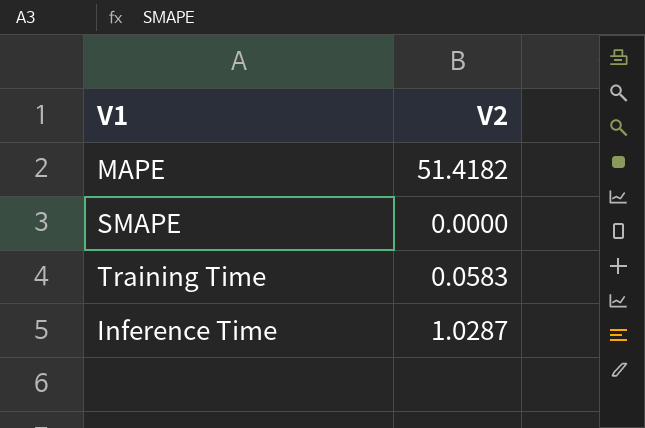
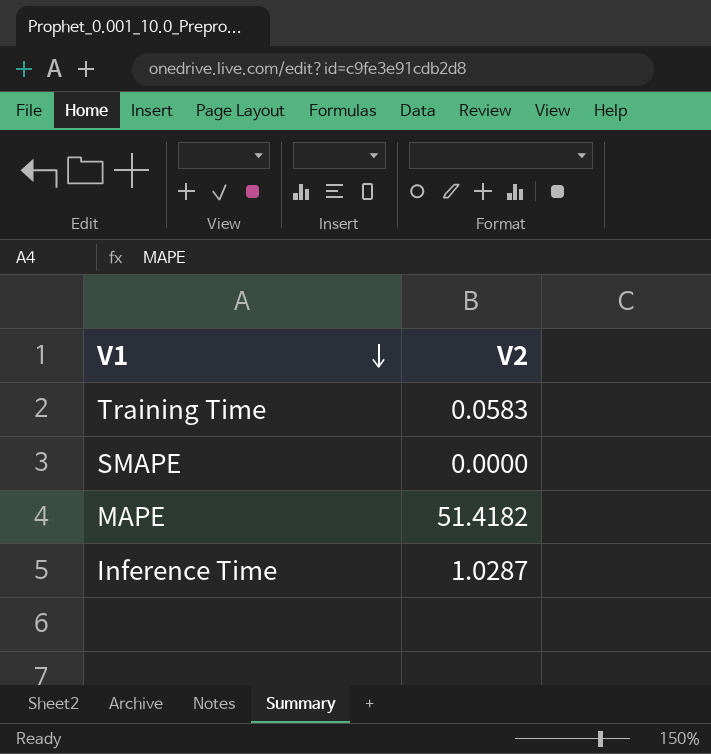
row order: none -> V1 descending

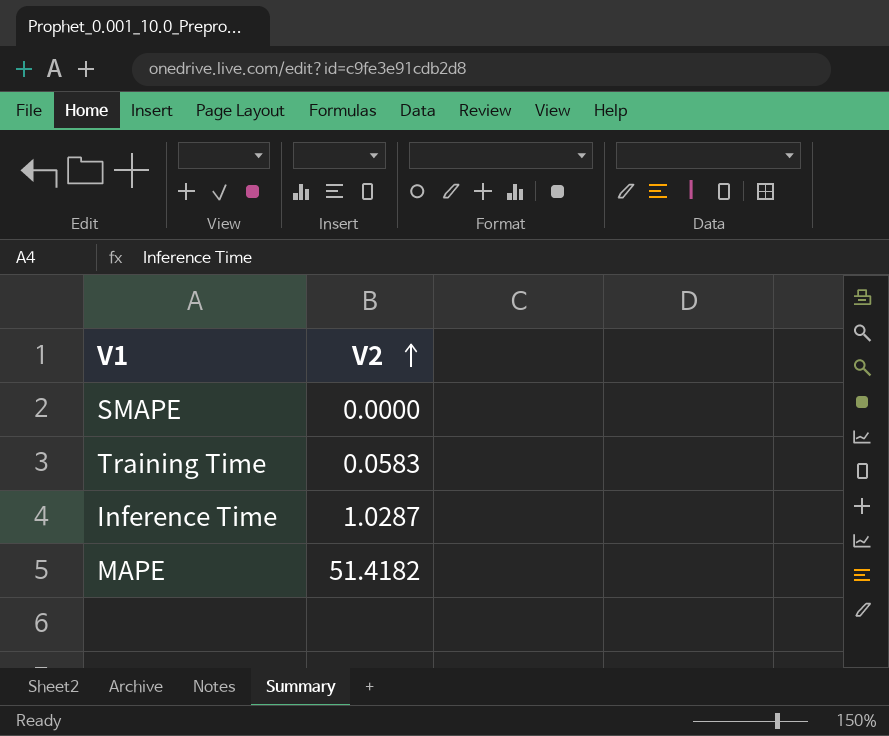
row order: V1 descending -> V2 ascending

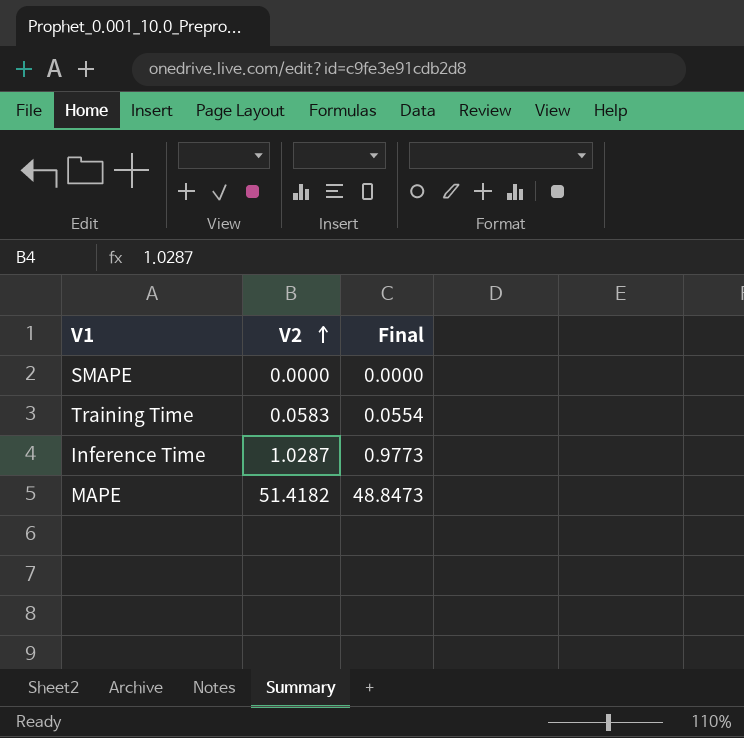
column Final | formula: none -> [V2] * 0.95

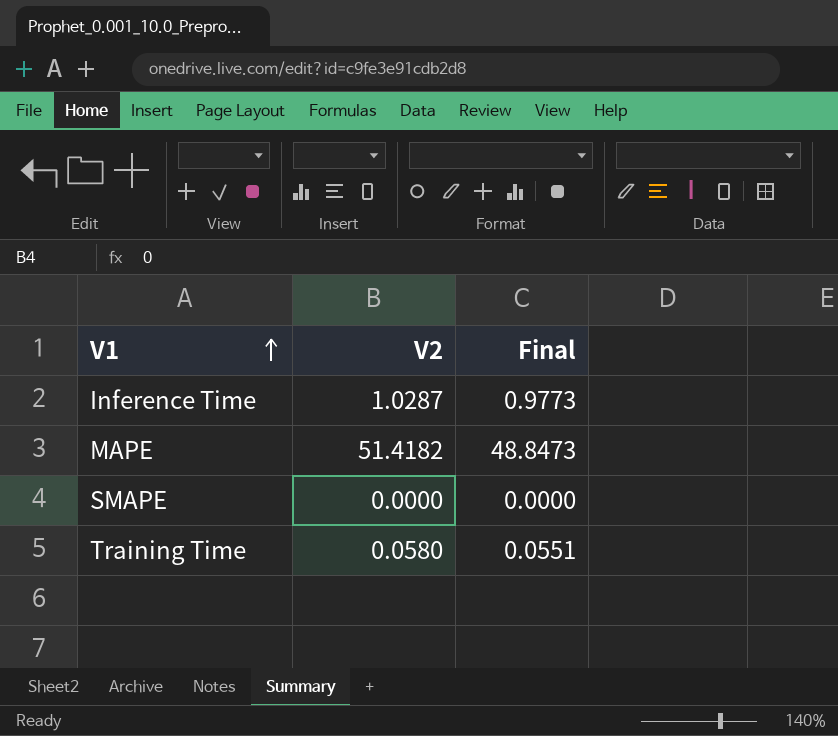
row order: V2 ascending -> V1 ascending
Training Time | V2: 0.0583 -> 0.0580
Training Time | Final: 0.0554 -> 0.0551

